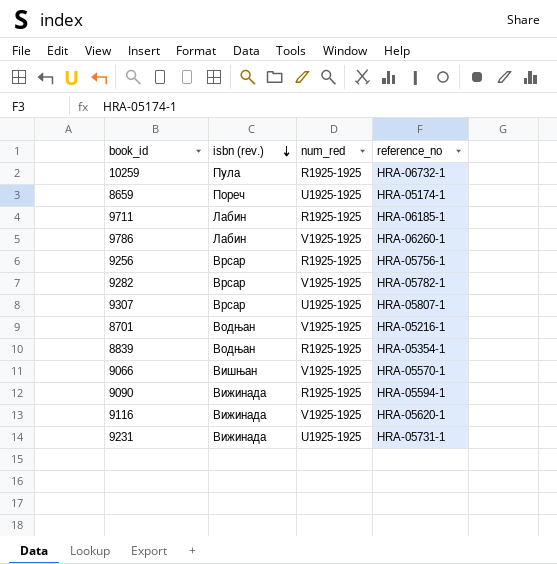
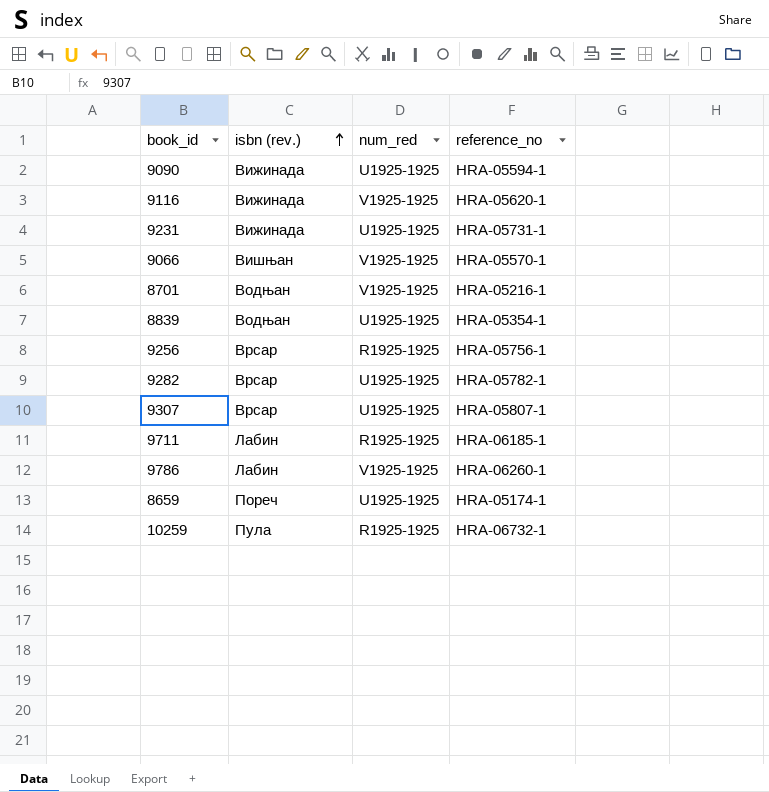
row order: isbn (rev.) descending -> isbn (rev.) ascending
9090 | num_red: R1925-1925 -> U1925-1925
8839 | num_red: R1925-1925 -> U1925-1925
9282 | num_red: V1925-1925 -> U1925-1925

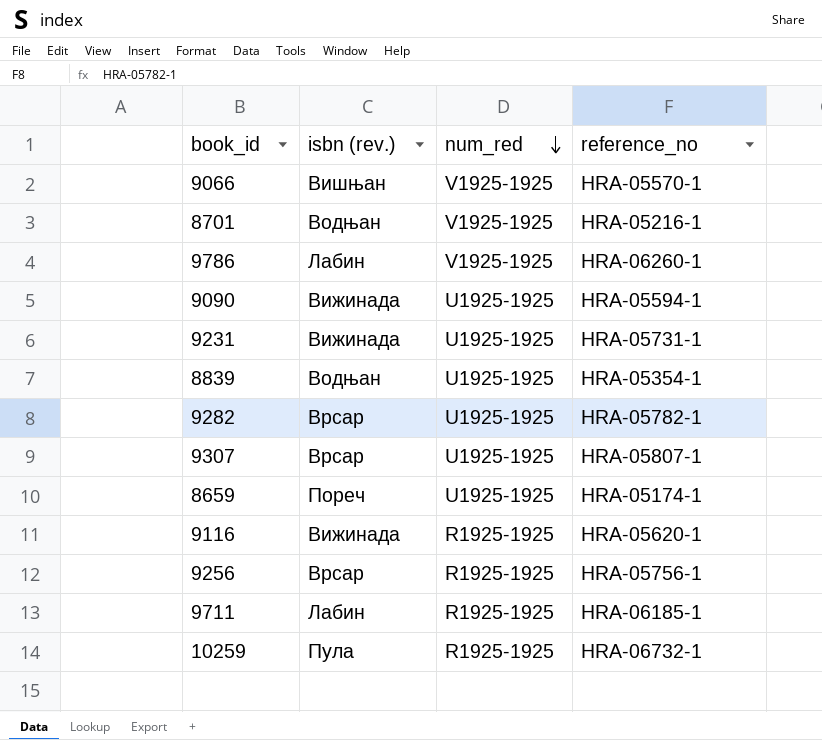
row order: isbn (rev.) ascending -> num_red descending
9116 | num_red: V1925-1925 -> R1925-1925

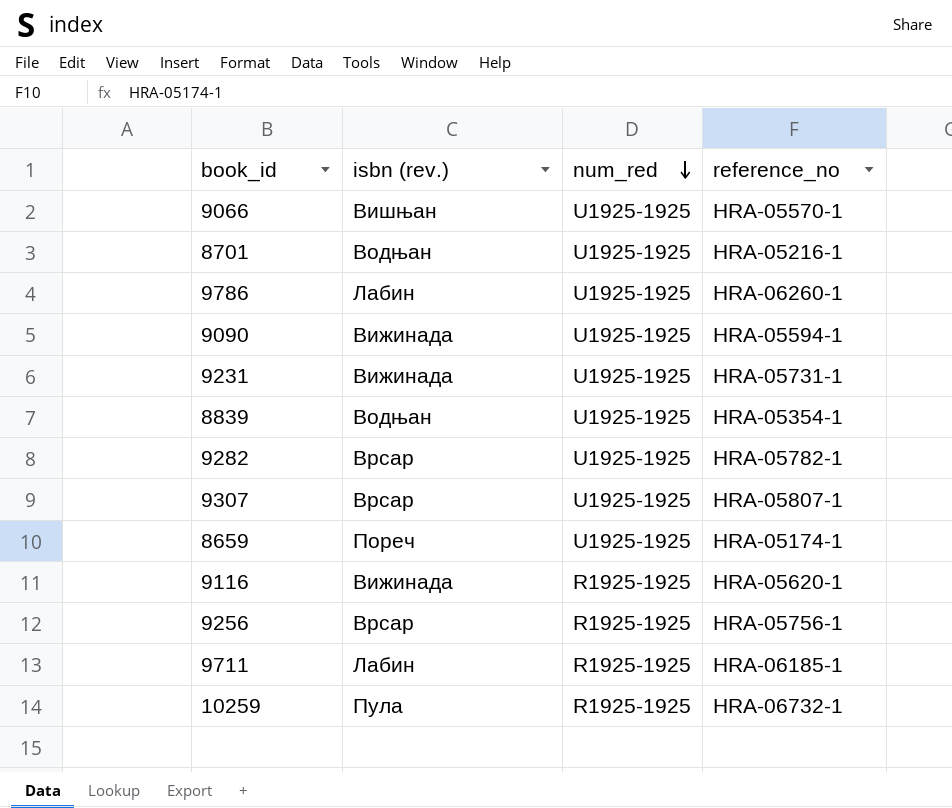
9066 | num_red: V1925-1925 -> U1925-1925
8701 | num_red: V1925-1925 -> U1925-1925
9786 | num_red: V1925-1925 -> U1925-1925

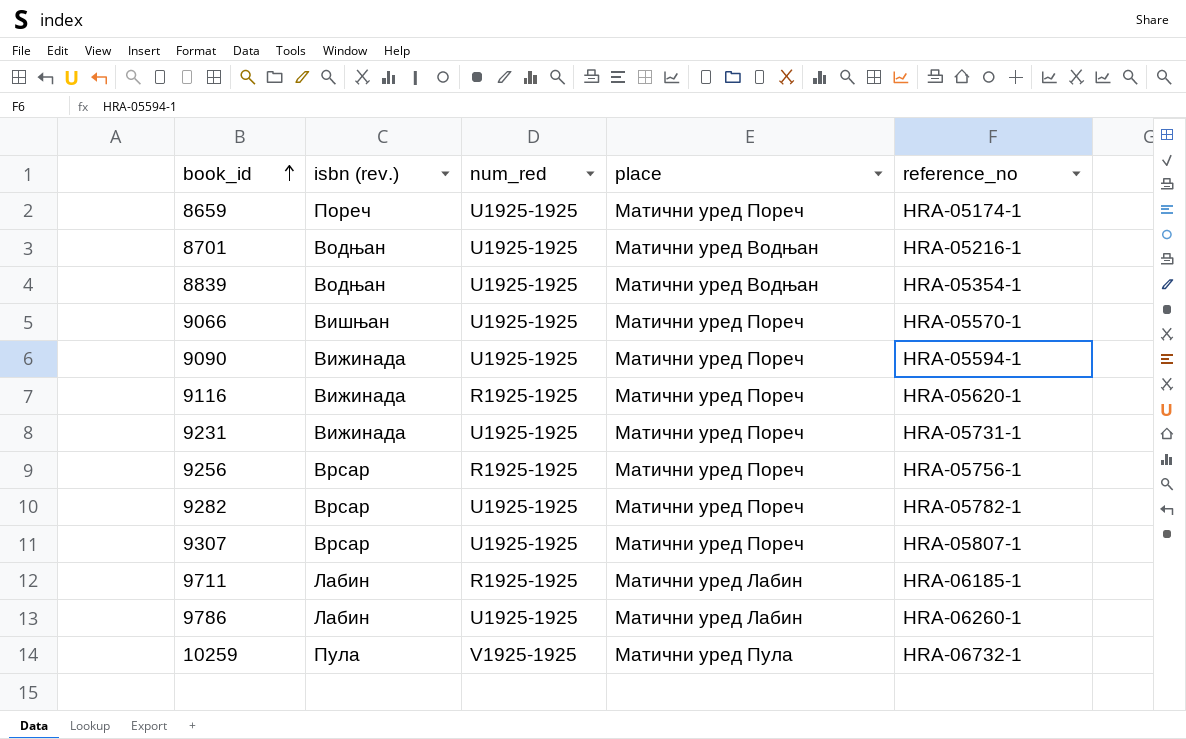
row order: num_red descending -> book_id ascending
column place | position: none -> 4
10259 | num_red: R1925-1925 -> V1925-1925

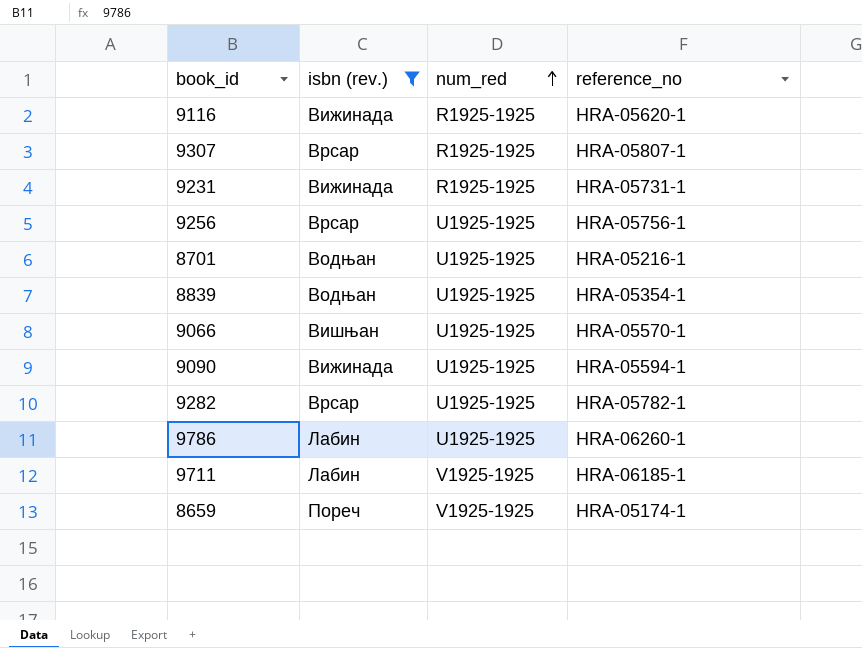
filter: none -> isbn (rev.) != Пула
row order: book_id ascending -> num_red ascending
column place | position: 4 -> none
9307 | num_red: U1925-1925 -> R1925-1925
9231 | num_red: U1925-1925 -> R1925-1925
9256 | num_red: R1925-1925 -> U1925-1925
9711 | num_red: R1925-1925 -> V1925-1925
8659 | num_red: U1925-1925 -> V1925-1925

